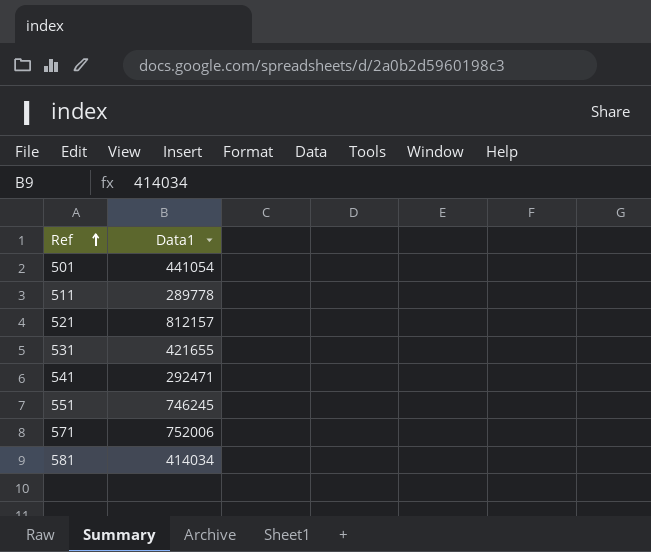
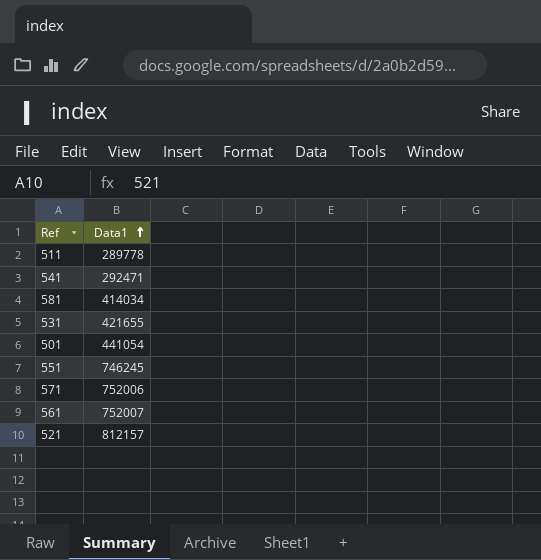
row order: Ref ascending -> Data1 ascending
row 561: none -> 752007

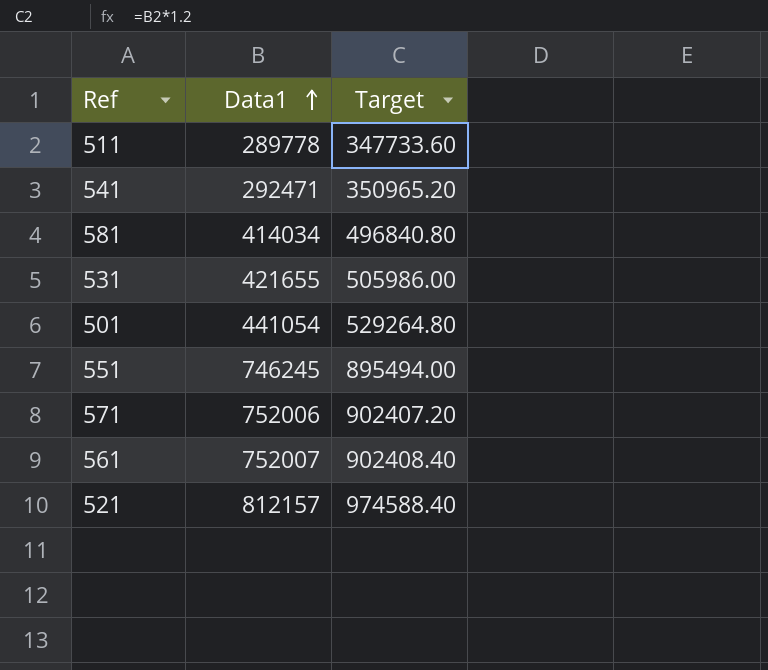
column Target | formula: none -> [Data1] * 1.2

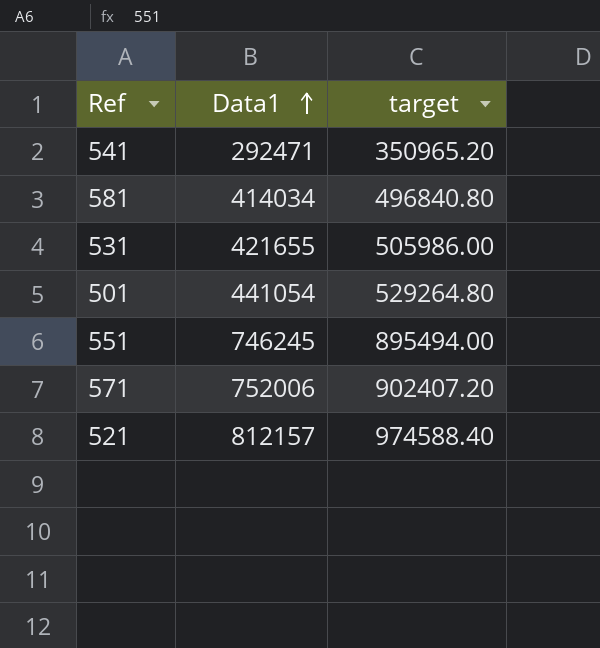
column name: Target -> target
row 511: 289778 | 347733.60 -> none
row 561: 752007 | 902408.40 -> none

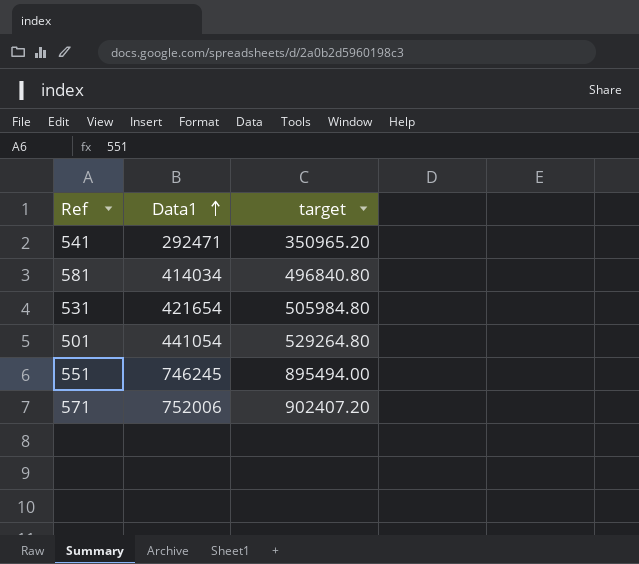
row 521: 812157 | 974588.40 -> none
531 | Data1: 421655 -> 421654
531 | target: 505986.00 -> 505984.80

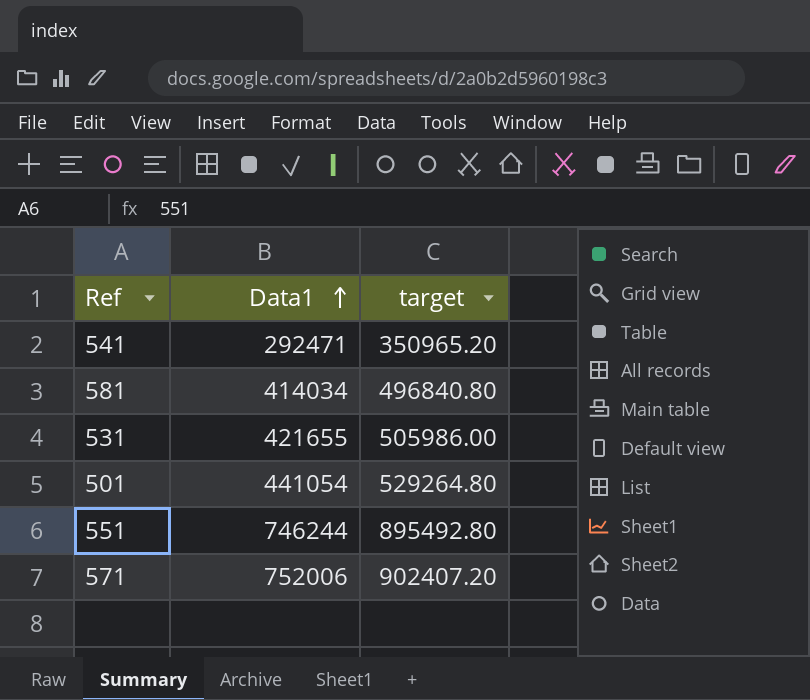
531 | Data1: 421654 -> 421655
531 | target: 505984.80 -> 505986.00
551 | Data1: 746245 -> 746244
551 | target: 895494.00 -> 895492.80

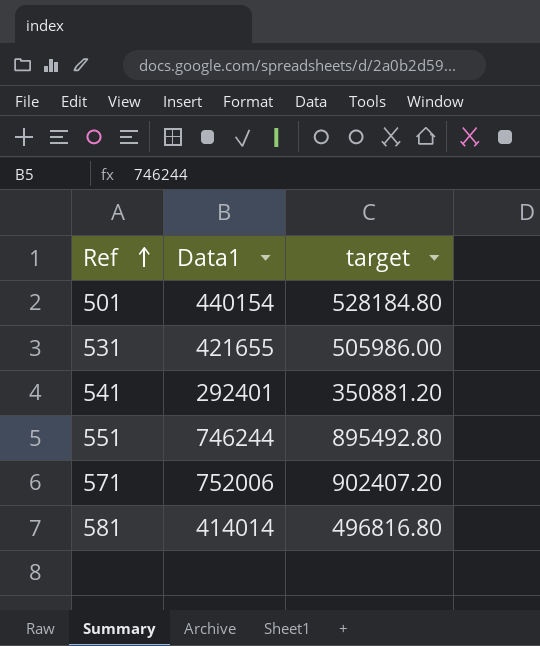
row order: Data1 ascending -> Ref ascending
501 | Data1: 441054 -> 440154
501 | target: 529264.80 -> 528184.80
541 | Data1: 292471 -> 292401
541 | target: 350965.20 -> 350881.20
581 | Data1: 414034 -> 414014
581 | target: 496840.80 -> 496816.80

